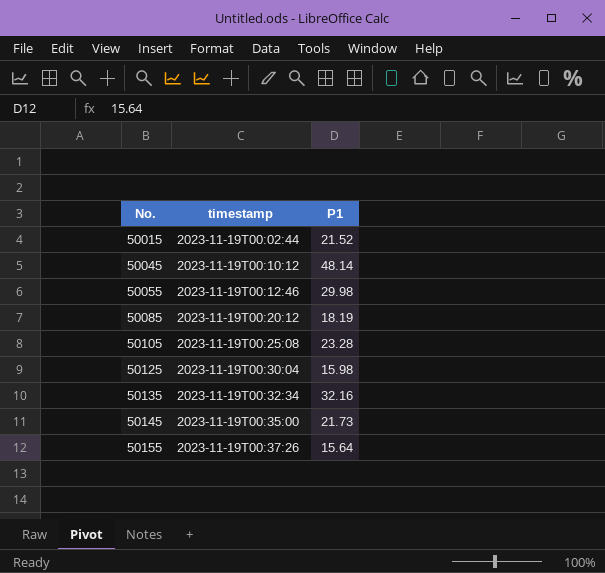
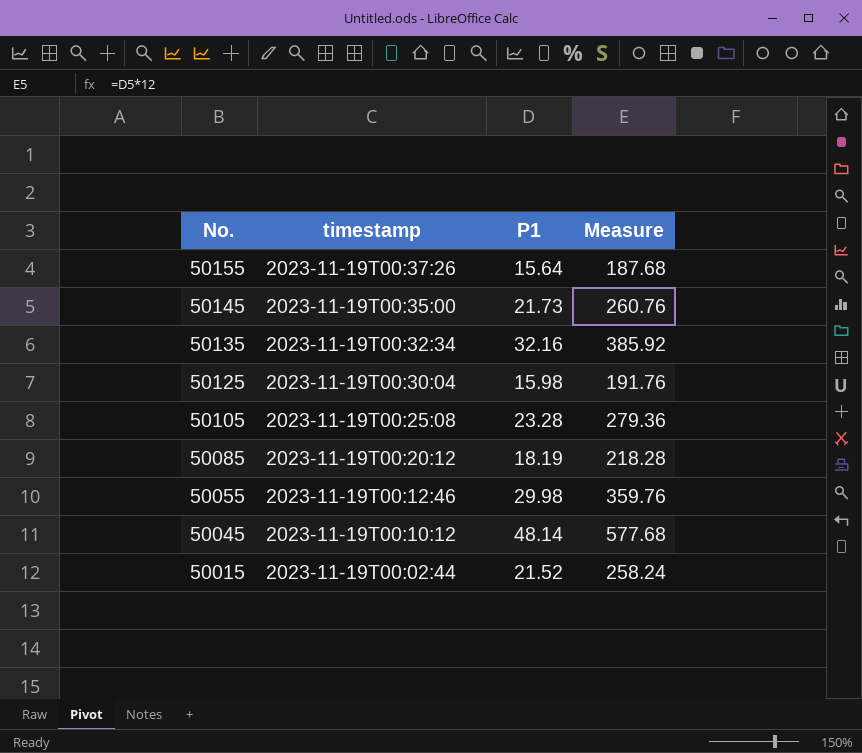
row order: No. ascending -> No. descending
column Measure | formula: none -> [P1] * 12

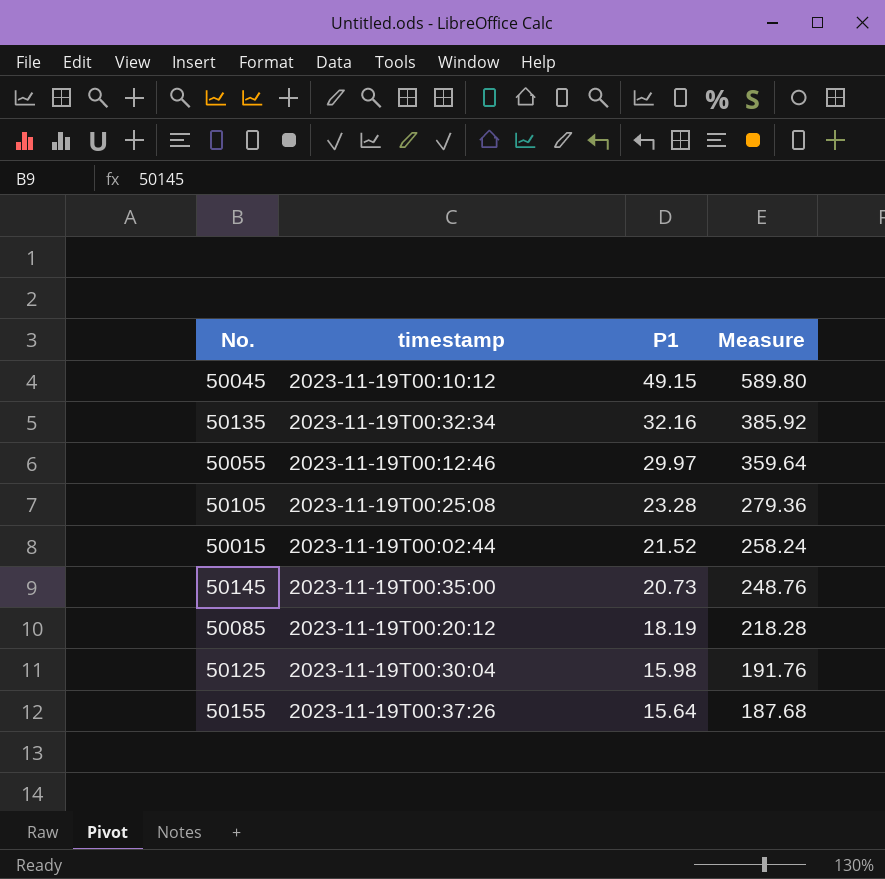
row order: No. descending -> P1 descending
50045 | P1: 48.14 -> 49.15
50045 | Measure: 577.68 -> 589.80
50055 | P1: 29.98 -> 29.97
50055 | Measure: 359.76 -> 359.64
50145 | P1: 21.73 -> 20.73
50145 | Measure: 260.76 -> 248.76

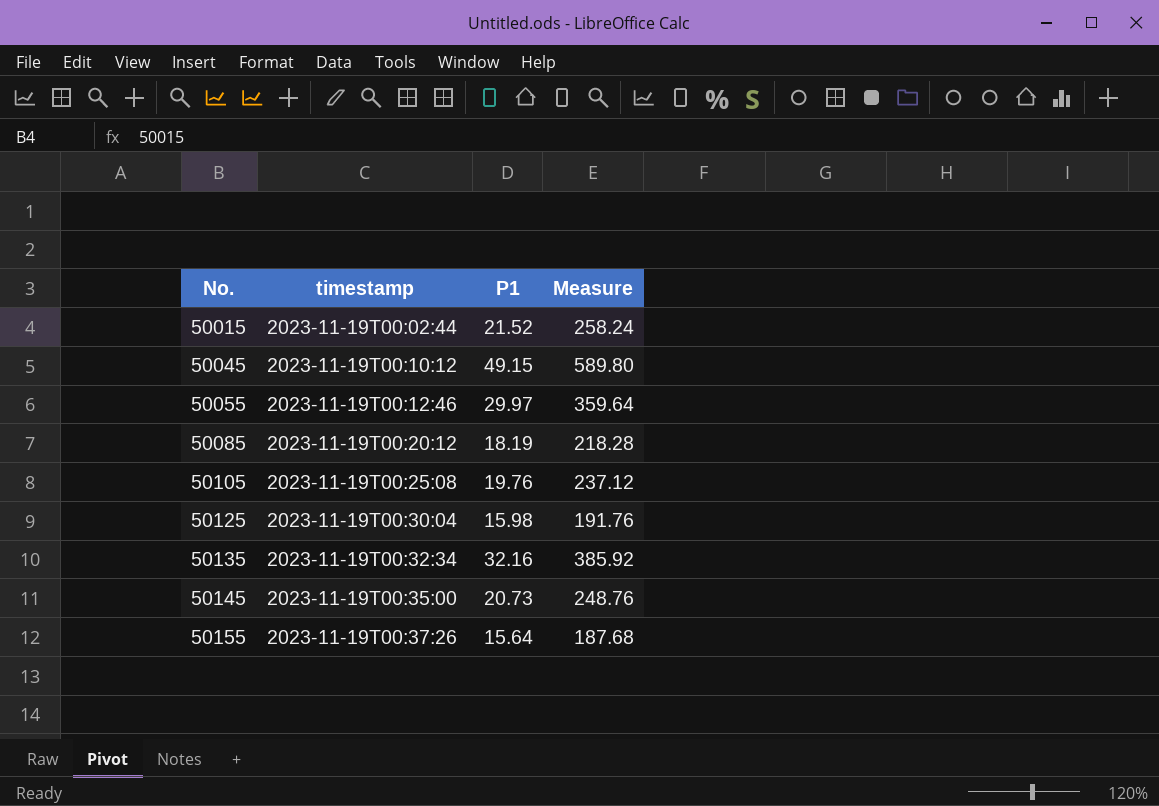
row order: P1 descending -> No. ascending
50105 | P1: 23.28 -> 19.76
50105 | Measure: 279.36 -> 237.12

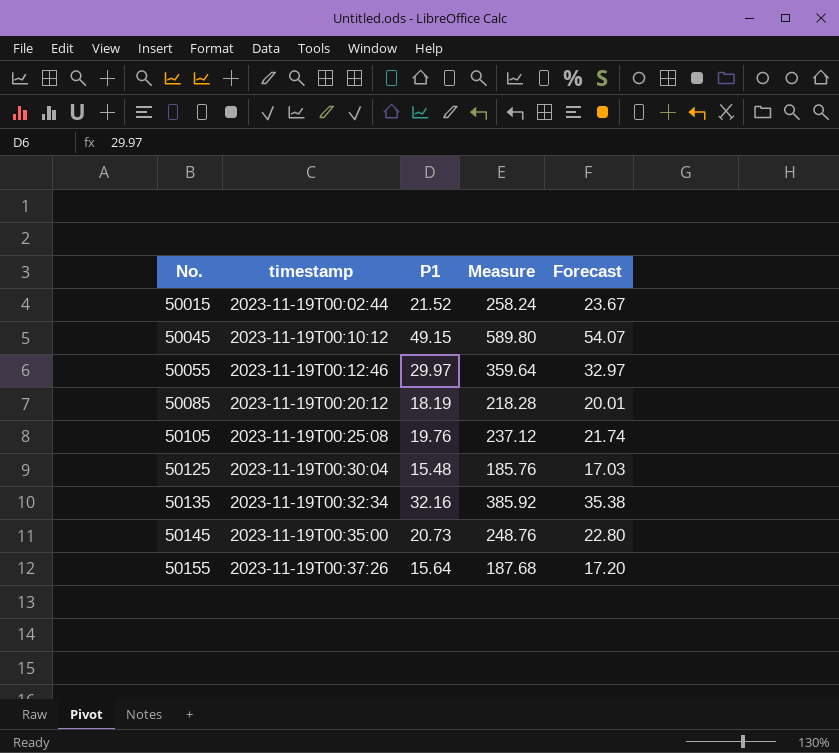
column Forecast | formula: none -> [P1] * 1.1
50125 | P1: 15.98 -> 15.48
50125 | Measure: 191.76 -> 185.76

